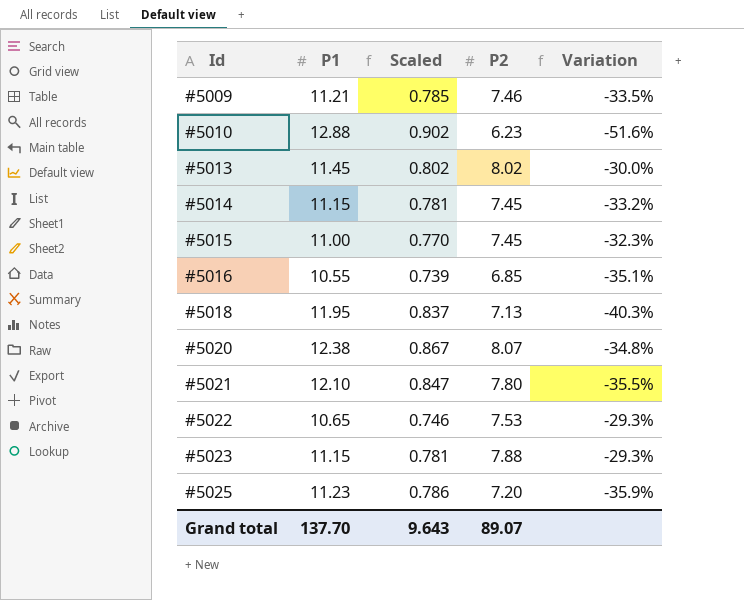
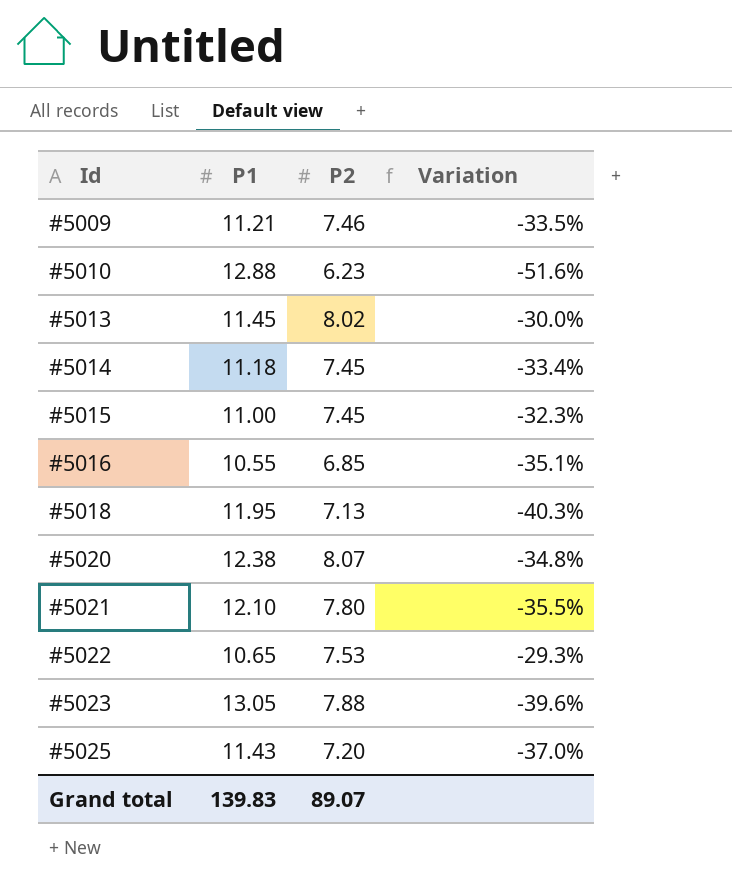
column Scaled | formula: [P1] * 0.07 -> none
#5014 | P1: 11.15 -> 11.18
#5014 | Variation: -33.2% -> -33.4%
#5023 | P1: 11.15 -> 13.05
#5023 | Variation: -29.3% -> -39.6%
#5025 | P1: 11.23 -> 11.43
#5025 | Variation: -35.9% -> -37.0%
Grand total | P1: 137.70 -> 139.83

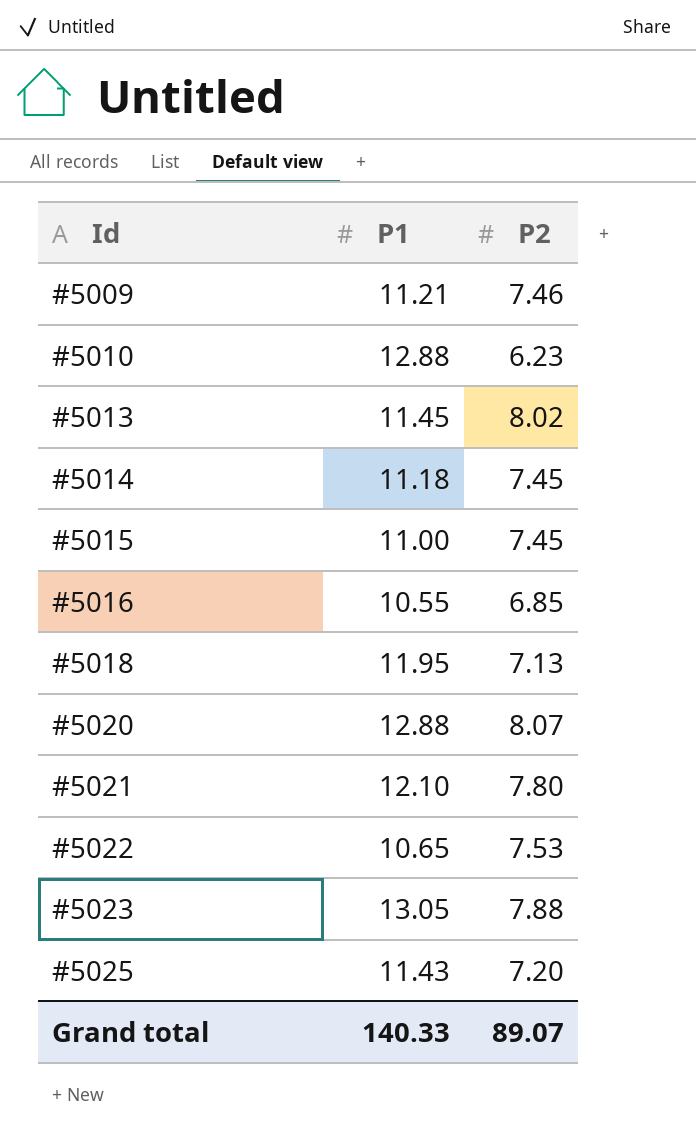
column Variation | formula: ([P2] - [P1]) / [P1] -> none
#5020 | P1: 12.38 -> 12.88
Grand total | P1: 139.83 -> 140.33

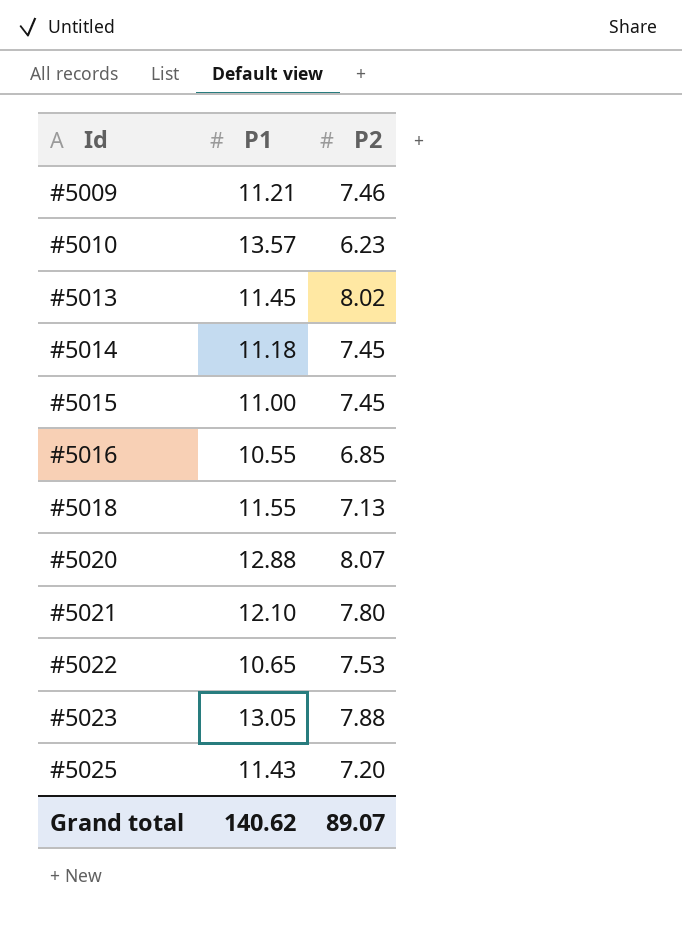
#5010 | P1: 12.88 -> 13.57
#5018 | P1: 11.95 -> 11.55
Grand total | P1: 140.33 -> 140.62

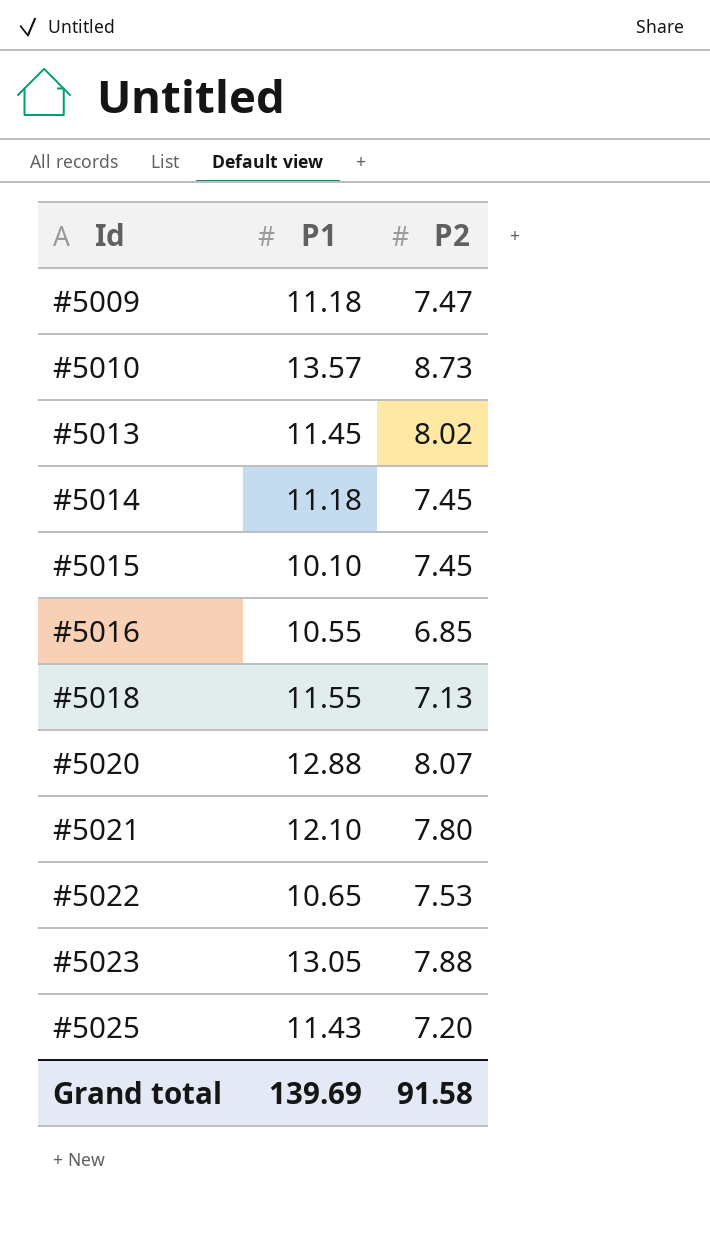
#5009 | P1: 11.21 -> 11.18
#5009 | P2: 7.46 -> 7.47
#5010 | P2: 6.23 -> 8.73
#5015 | P1: 11.00 -> 10.10
Grand total | P1: 140.62 -> 139.69
Grand total | P2: 89.07 -> 91.58

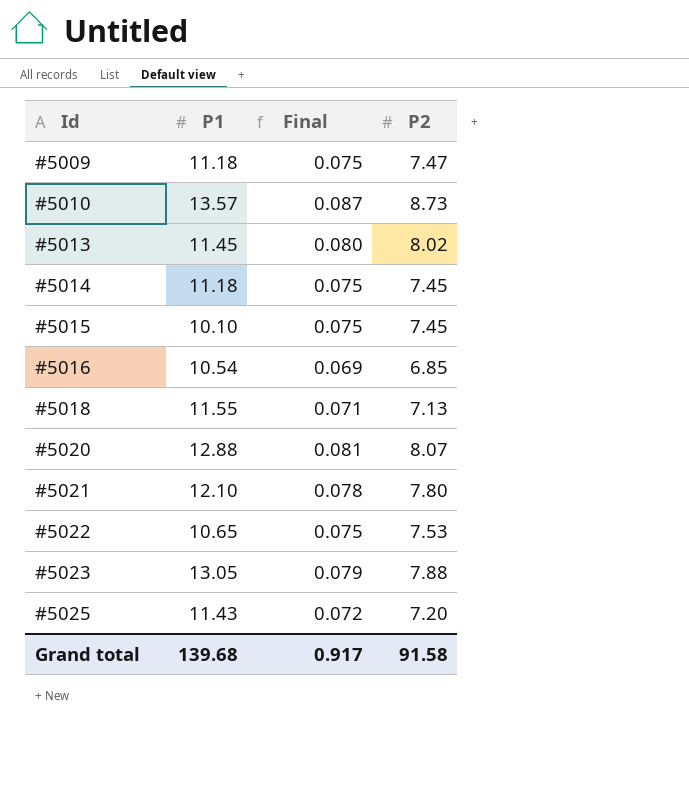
column Final | formula: none -> [P2] * 0.01
#5016 | P1: 10.55 -> 10.54
Grand total | P1: 139.69 -> 139.68

